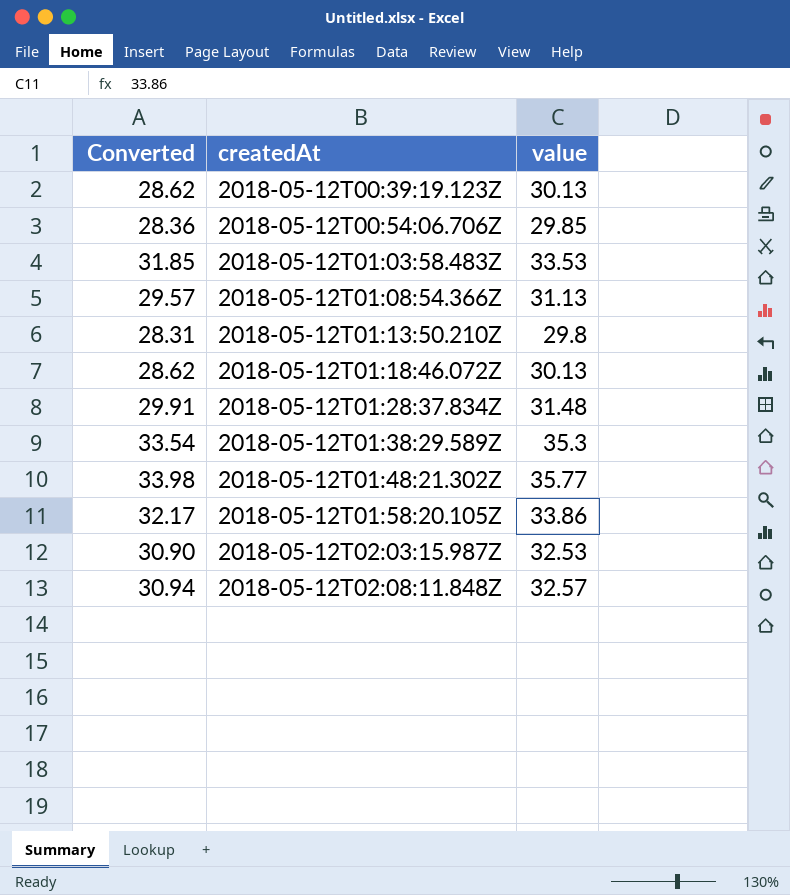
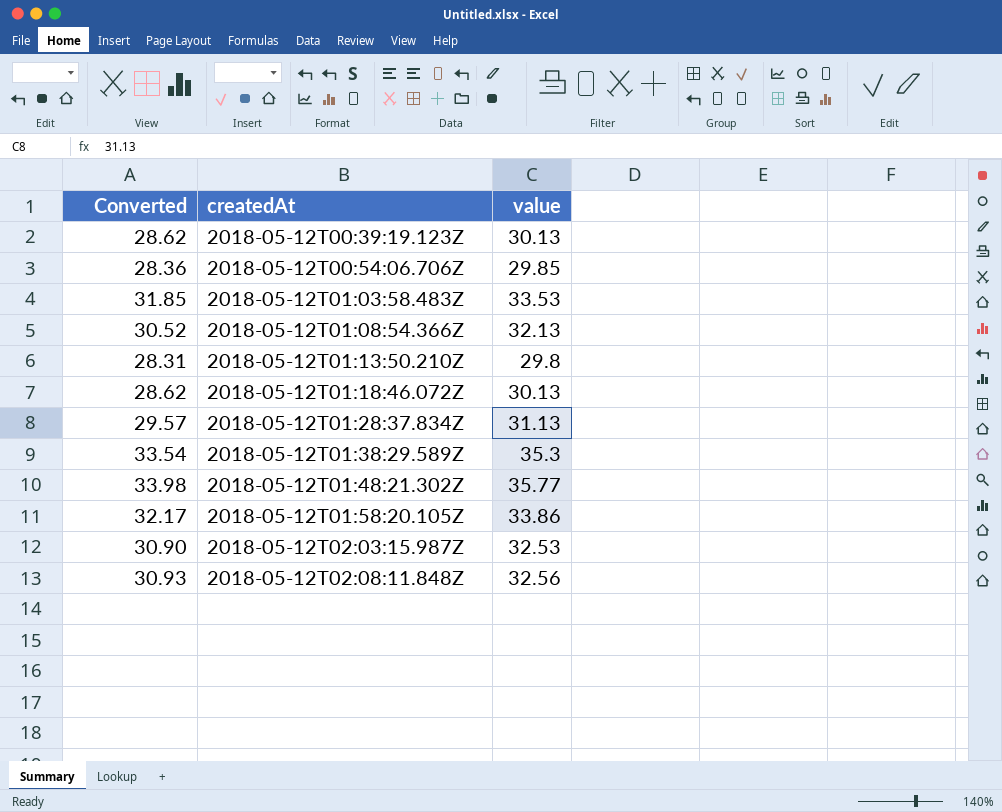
2018-05-12T01:08:54.366Z | Converted: 29.57 -> 30.52
2018-05-12T01:08:54.366Z | value: 31.13 -> 32.13
2018-05-12T01:28:37.834Z | Converted: 29.91 -> 29.57
2018-05-12T01:28:37.834Z | value: 31.48 -> 31.13
2018-05-12T02:08:11.848Z | Converted: 30.94 -> 30.93
2018-05-12T02:08:11.848Z | value: 32.57 -> 32.56

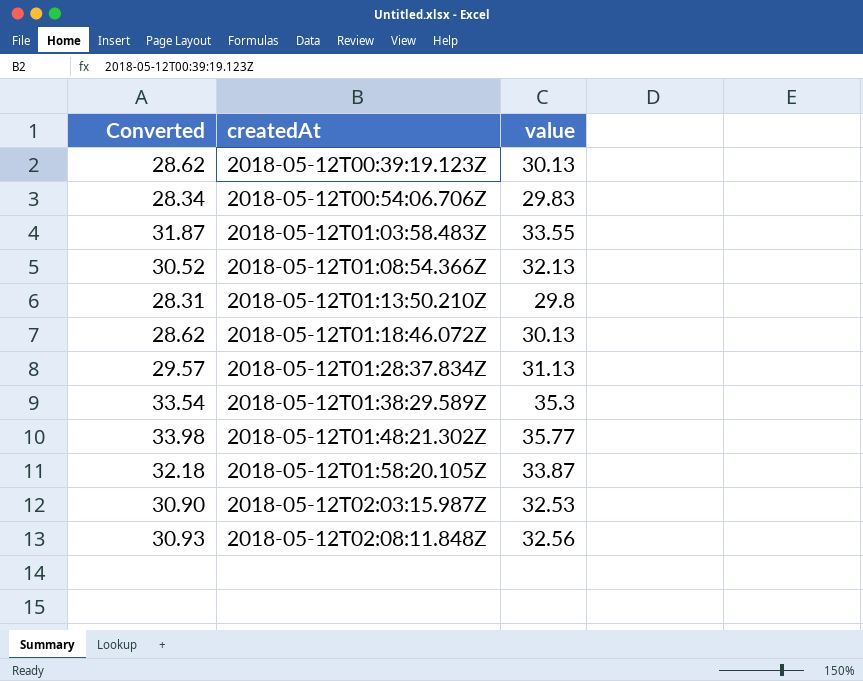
2018-05-12T00:54:06.706Z | Converted: 28.36 -> 28.34
2018-05-12T00:54:06.706Z | value: 29.85 -> 29.83
2018-05-12T01:03:58.483Z | Converted: 31.85 -> 31.87
2018-05-12T01:03:58.483Z | value: 33.53 -> 33.55
2018-05-12T01:58:20.105Z | Converted: 32.17 -> 32.18
2018-05-12T01:58:20.105Z | value: 33.86 -> 33.87

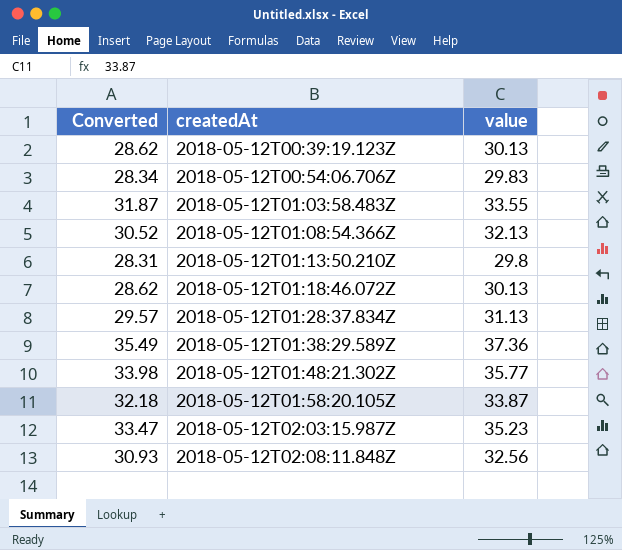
2018-05-12T01:38:29.589Z | Converted: 33.54 -> 35.49
2018-05-12T01:38:29.589Z | value: 35.3 -> 37.36
2018-05-12T02:03:15.987Z | Converted: 30.90 -> 33.47
2018-05-12T02:03:15.987Z | value: 32.53 -> 35.23

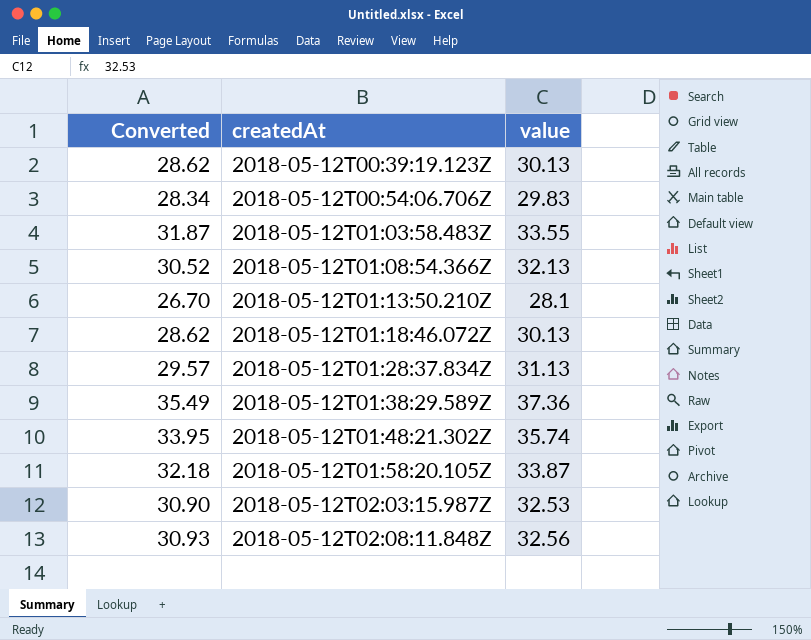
2018-05-12T01:13:50.210Z | Converted: 28.31 -> 26.70
2018-05-12T01:13:50.210Z | value: 29.8 -> 28.1
2018-05-12T01:48:21.302Z | Converted: 33.98 -> 33.95
2018-05-12T01:48:21.302Z | value: 35.77 -> 35.74
2018-05-12T02:03:15.987Z | Converted: 33.47 -> 30.90
2018-05-12T02:03:15.987Z | value: 35.23 -> 32.53

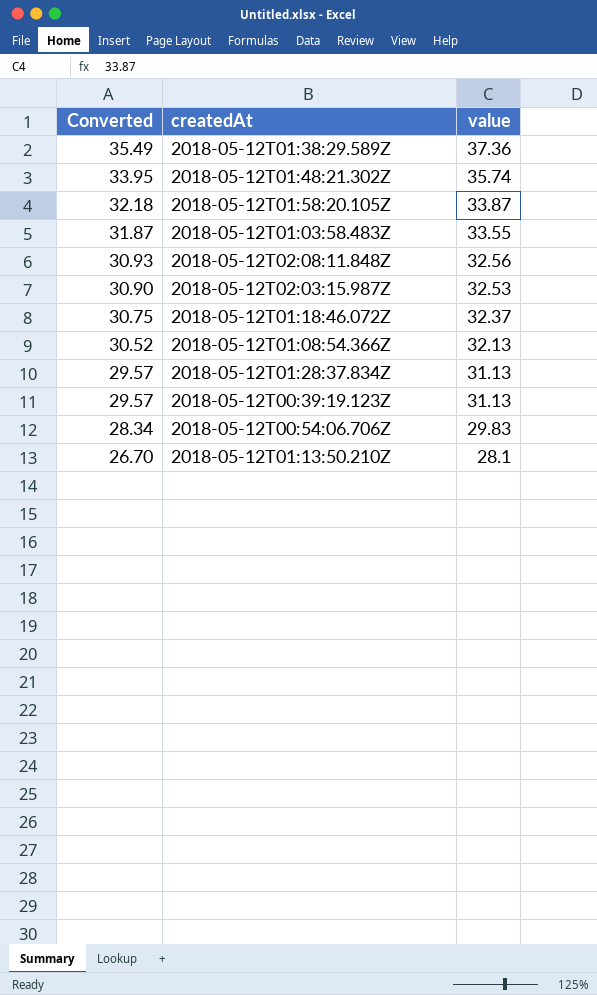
row order: createdAt ascending -> Converted descending
2018-05-12T01:18:46.072Z | Converted: 28.62 -> 30.75
2018-05-12T01:18:46.072Z | value: 30.13 -> 32.37
2018-05-12T00:39:19.123Z | Converted: 28.62 -> 29.57
2018-05-12T00:39:19.123Z | value: 30.13 -> 31.13

